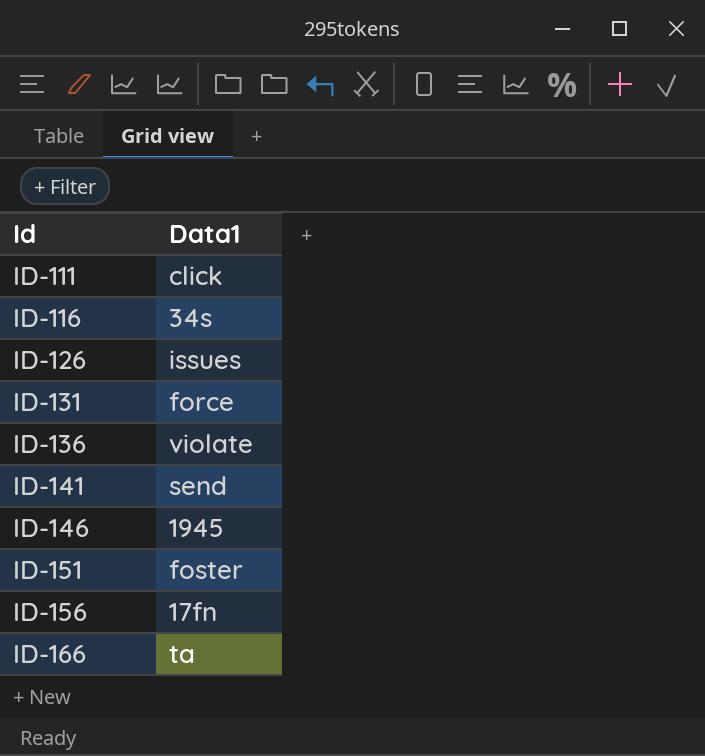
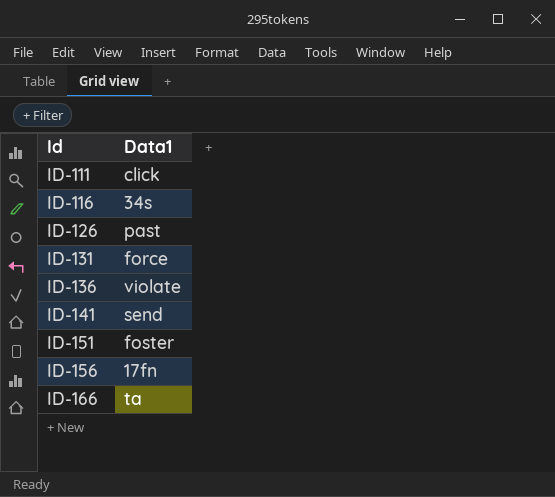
row ID-146: 1945 -> none
ID-126 | Data1: issues -> past

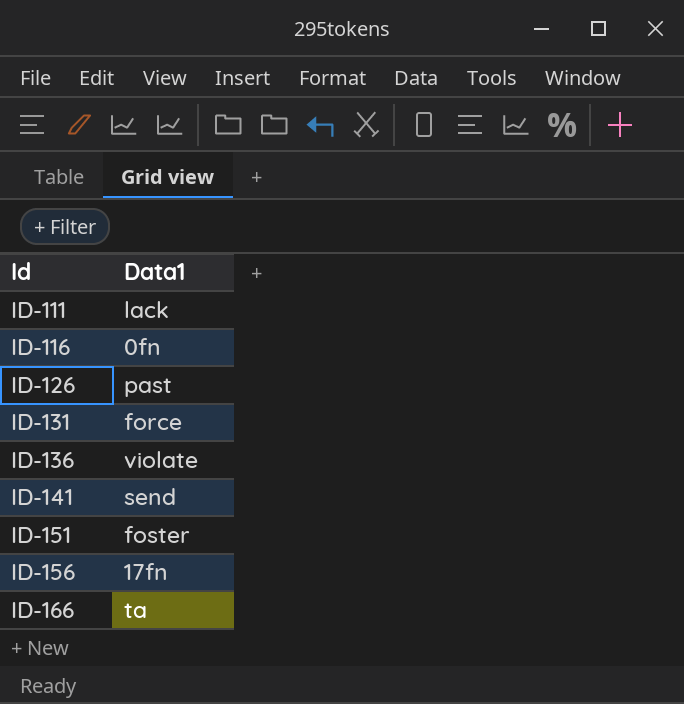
ID-111 | Data1: click -> lack
ID-116 | Data1: 34s -> 0fn

